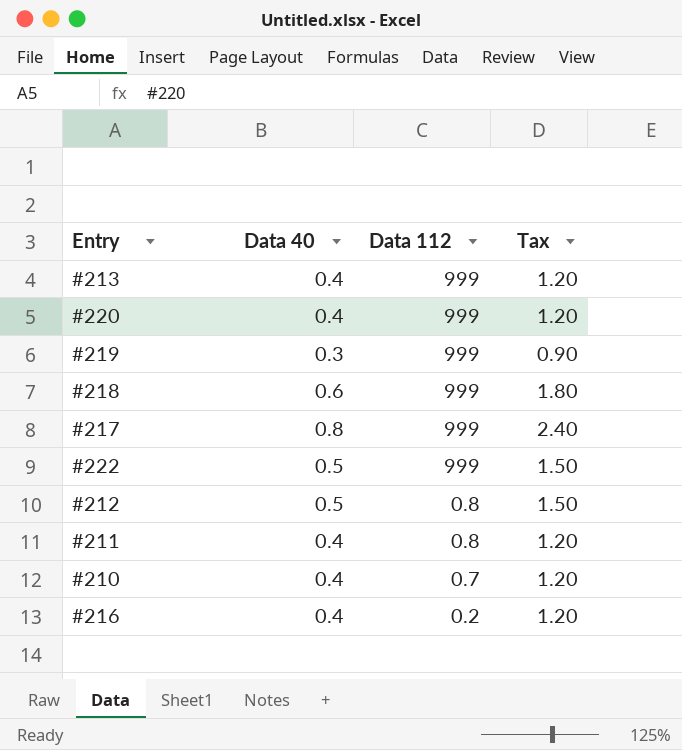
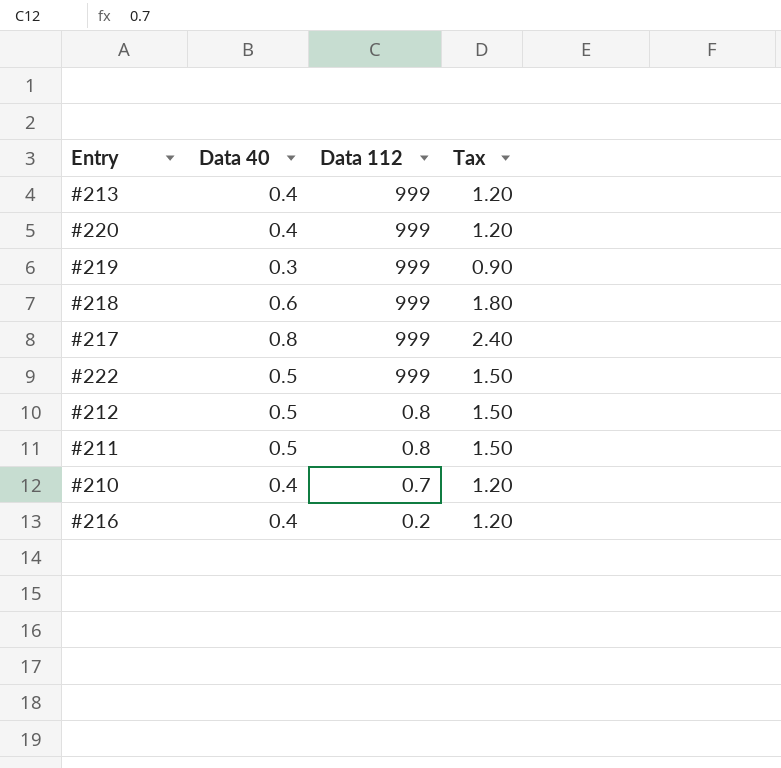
#211 | Data 40: 0.4 -> 0.5
#211 | Tax: 1.20 -> 1.50

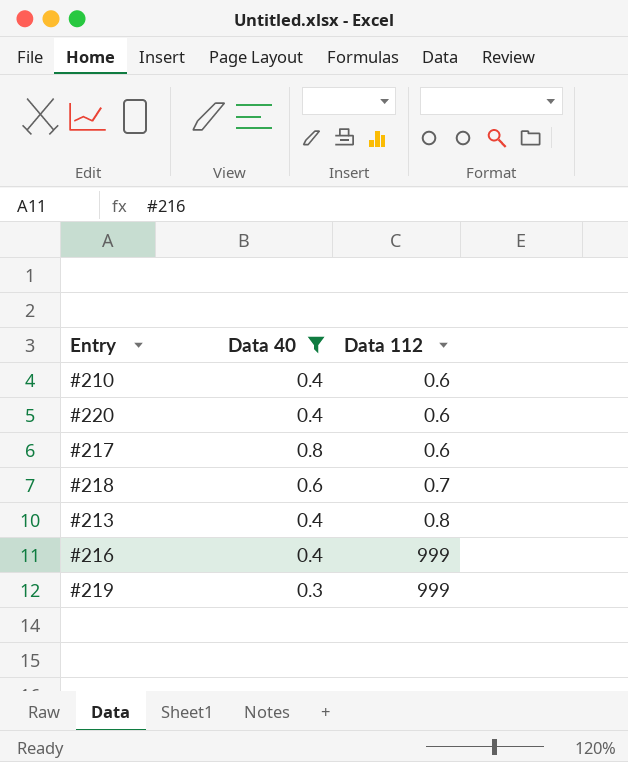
filter: none -> Data 40 != 0.5
row order: Data 112 descending -> Data 112 ascending
column Tax | formula: [Data 40] * 3 -> none
#210 | Data 112: 0.7 -> 0.6
#220 | Data 112: 999 -> 0.6
#217 | Data 112: 999 -> 0.6
#218 | Data 112: 999 -> 0.7
#213 | Data 112: 999 -> 0.8
#216 | Data 112: 0.2 -> 999

